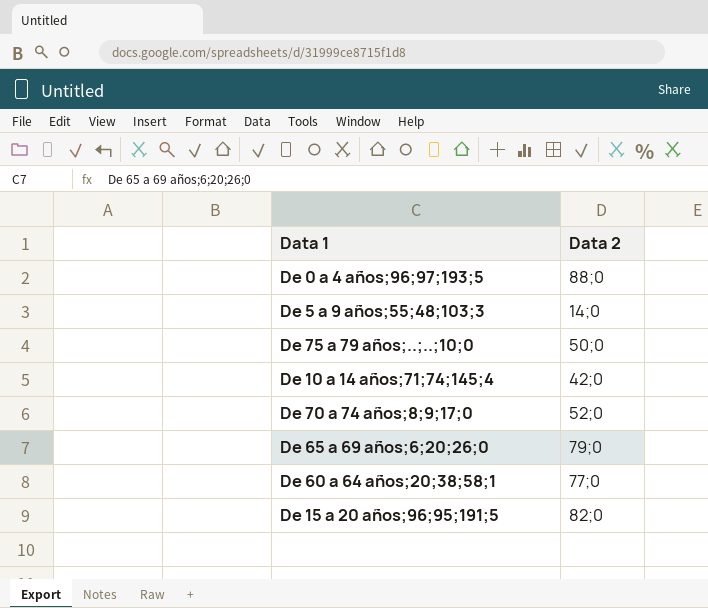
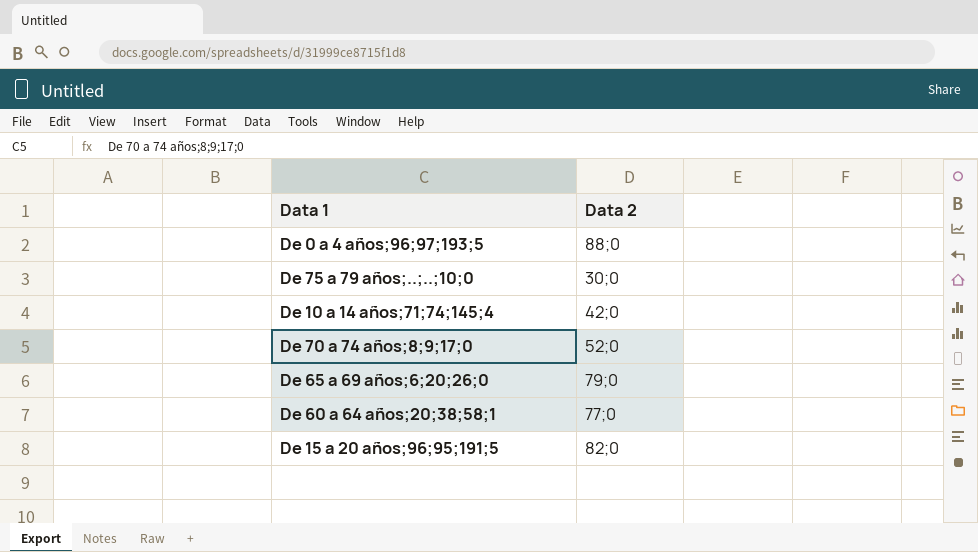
row De 5 a 9 años;55;48;103;3: 14;0 -> none
De 75 a 79 años;..;..;10;0 | Data 2: 50;0 -> 30;0

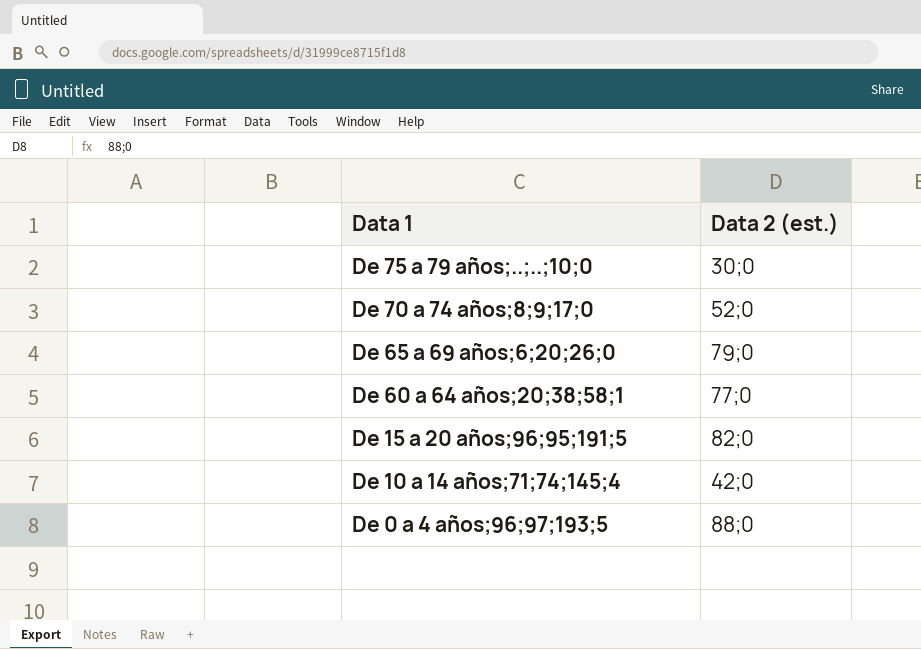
row order: none -> Data 1 descending
column name: Data 2 -> Data 2 (est.)

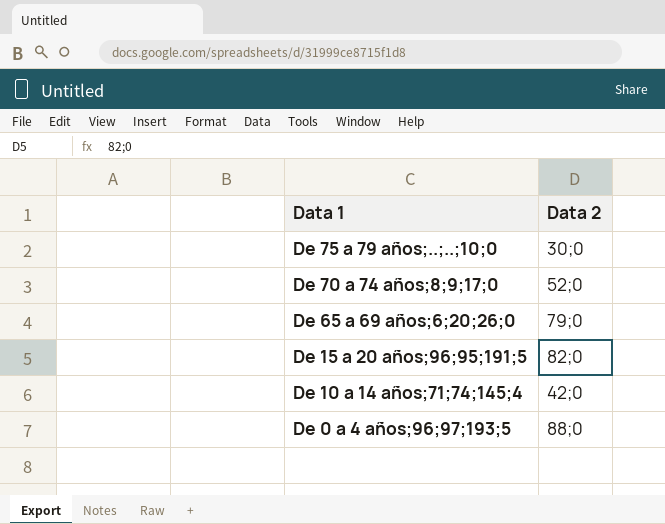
column name: Data 2 (est.) -> Data 2
row De 60 a 64 años;20;38;58;1: 77;0 -> none

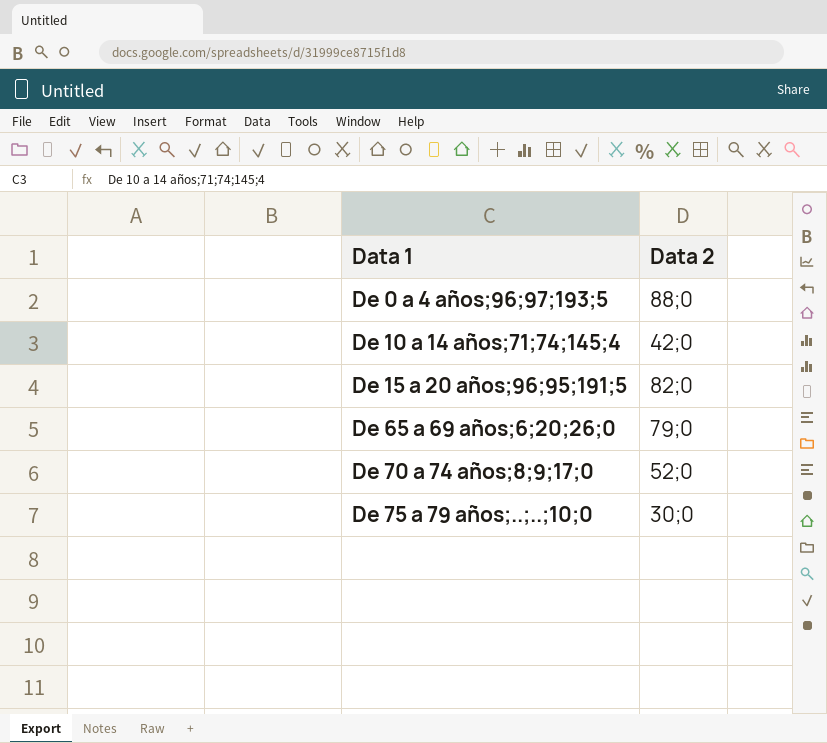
row order: Data 1 descending -> Data 1 ascending

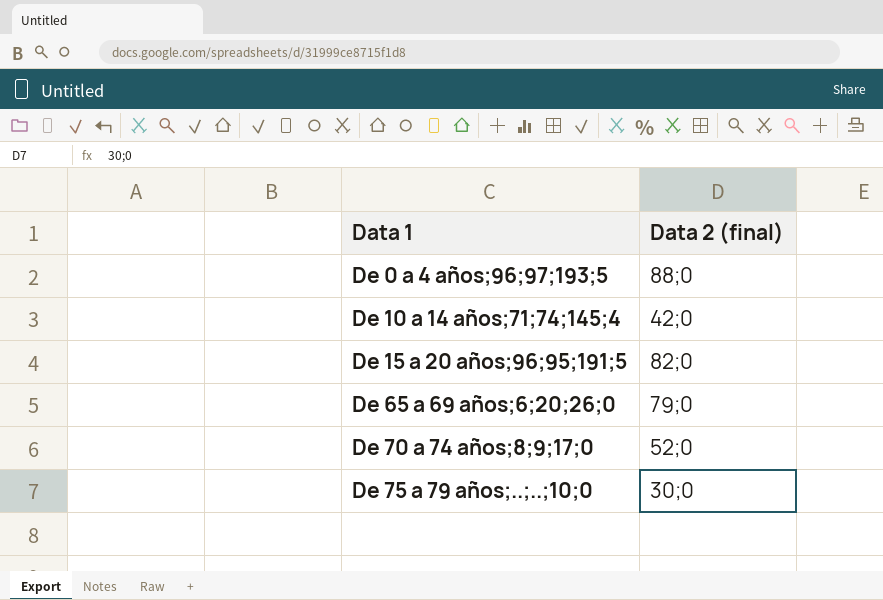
column name: Data 2 -> Data 2 (final)

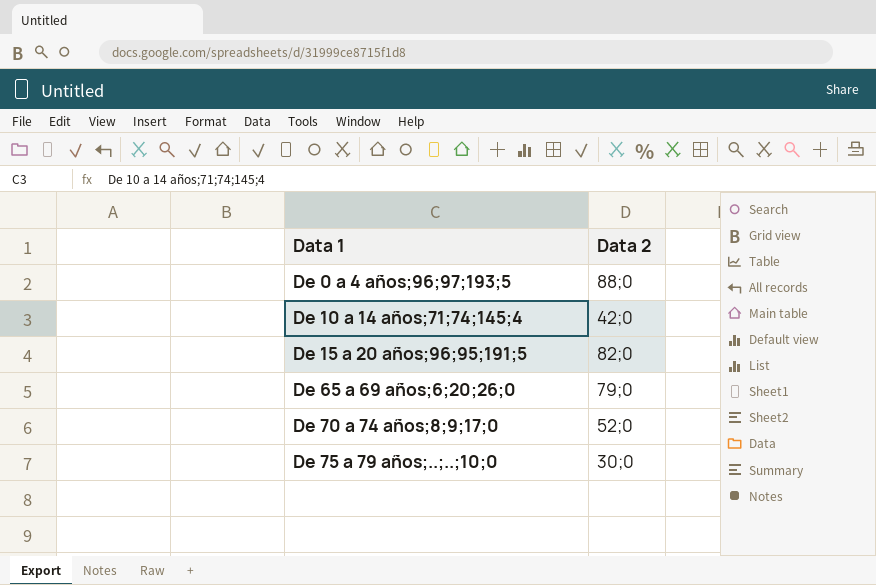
column name: Data 2 (final) -> Data 2

